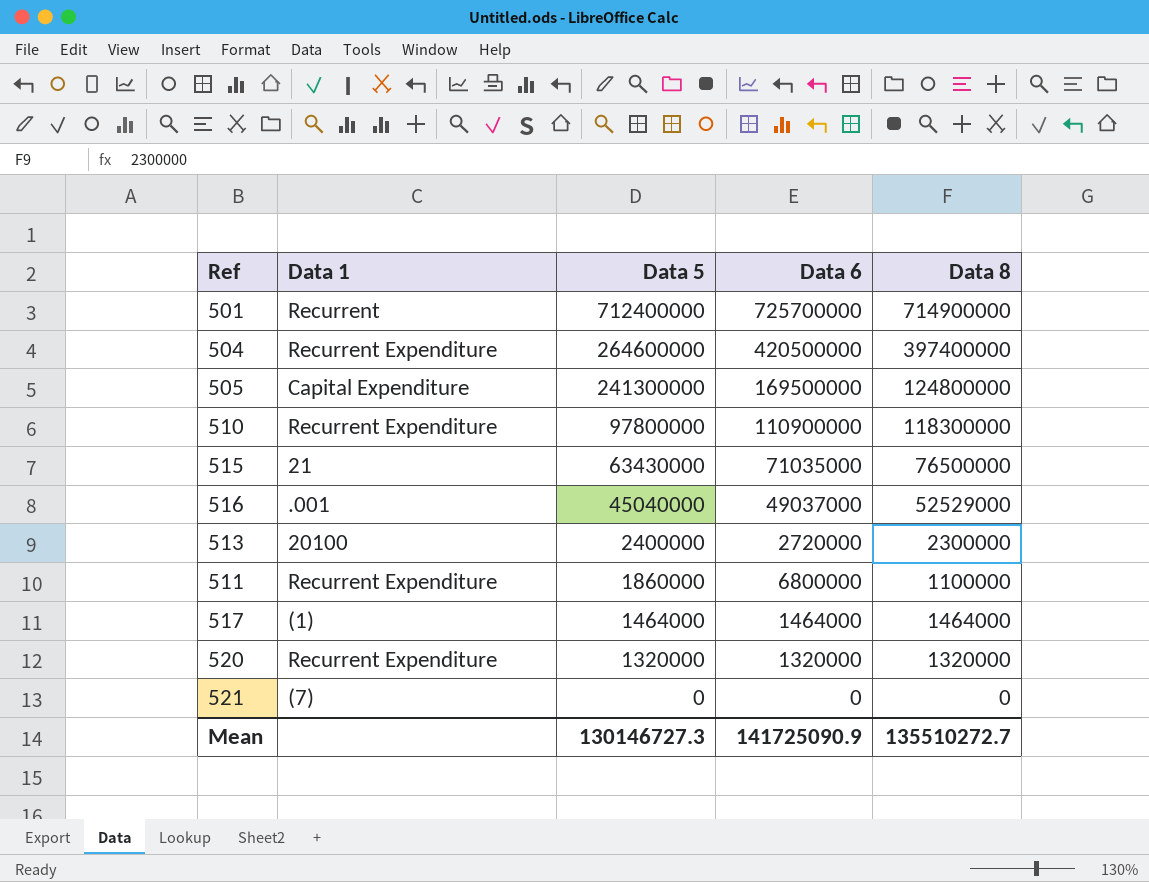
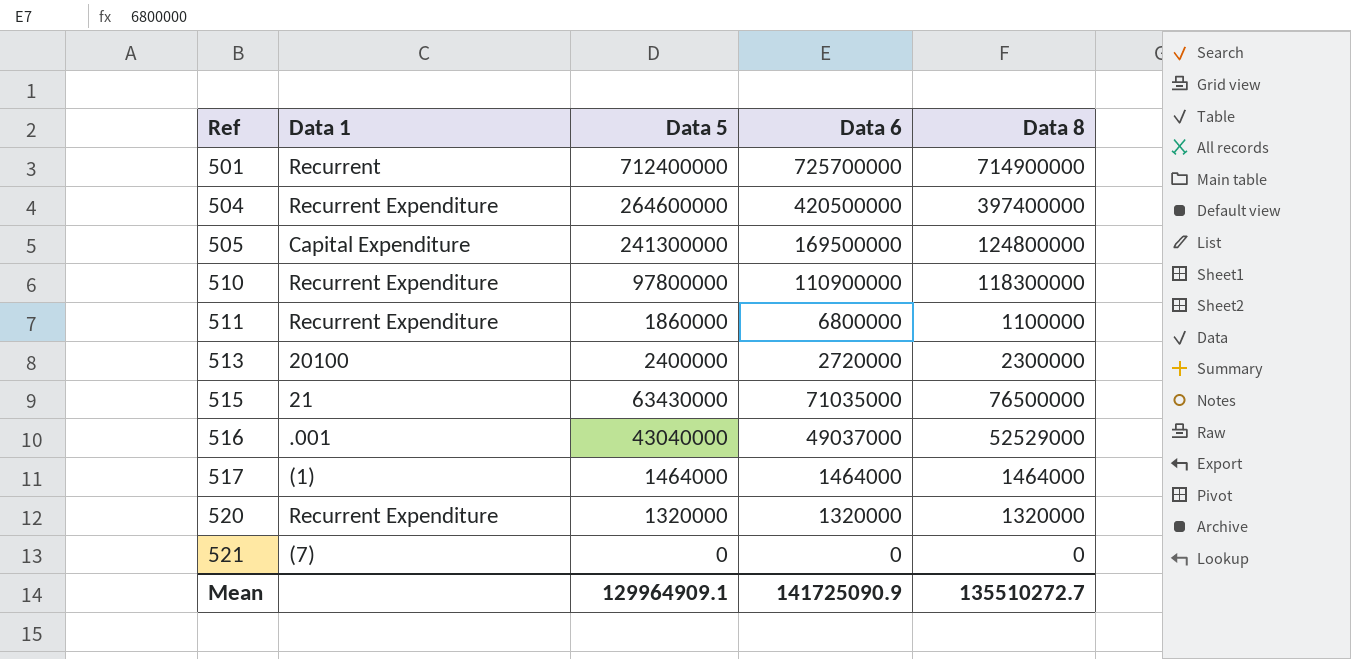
row order: Data 5 descending -> Ref ascending
516 | Data 5: 45040000 -> 43040000
Mean | Data 5: 130146727.3 -> 129964909.1

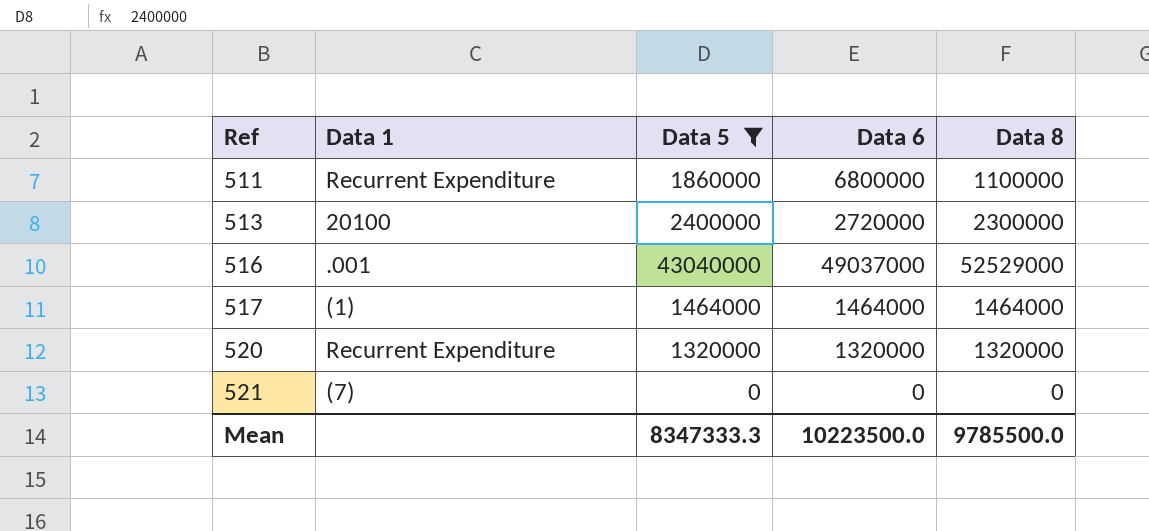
filter: none -> Data 5 <= 43040000
Mean | Data 5: 129964909.1 -> 8347333.3
Mean | Data 6: 141725090.9 -> 10223500.0
Mean | Data 8: 135510272.7 -> 9785500.0

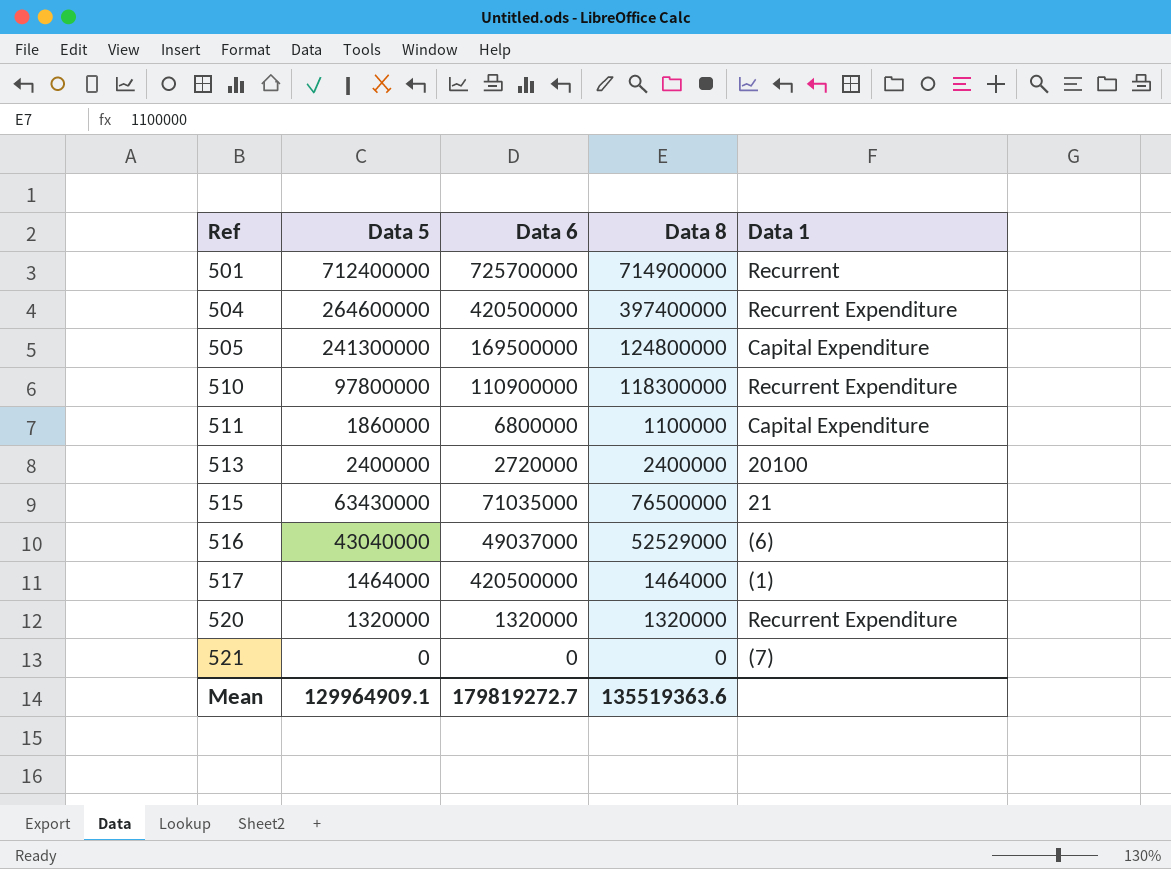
filter: Data 5 <= 43040000 -> none
column Data 1 | position: 2 -> 5
511 | Data 1: Recurrent Expenditure -> Capital Expenditure
513 | Data 8: 2300000 -> 2400000
516 | Data 1: .001 -> (6)
517 | Data 6: 1464000 -> 420500000
Mean | Data 5: 8347333.3 -> 129964909.1
Mean | Data 6: 10223500.0 -> 179819272.7
Mean | Data 8: 9785500.0 -> 135519363.6

